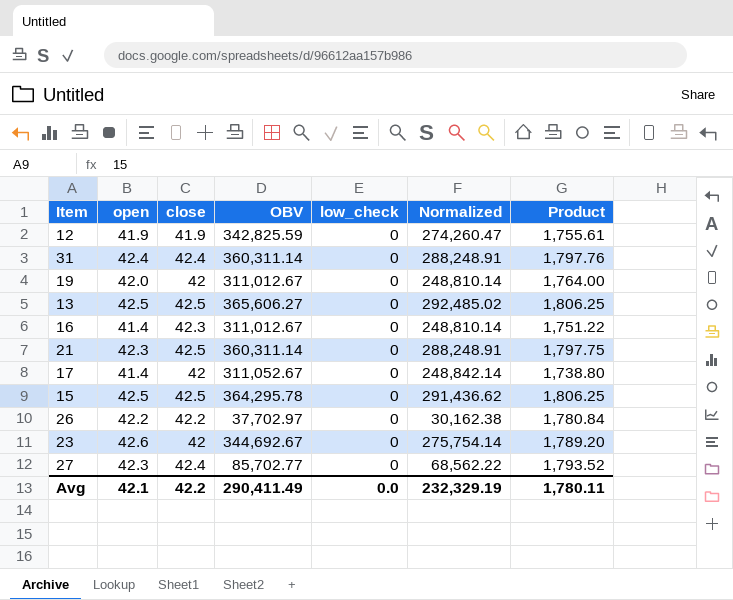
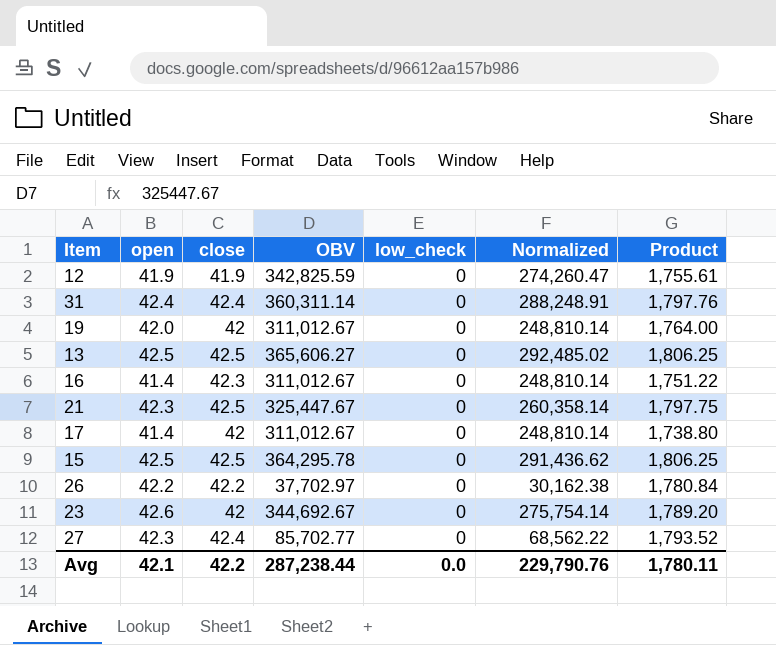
21 | OBV: 360,311.14 -> 325,447.67
21 | Normalized: 288,248.91 -> 260,358.14
17 | OBV: 311,052.67 -> 311,012.67
17 | Normalized: 248,842.14 -> 248,810.14
Avg | OBV: 290,411.49 -> 287,238.44
Avg | Normalized: 232,329.19 -> 229,790.76

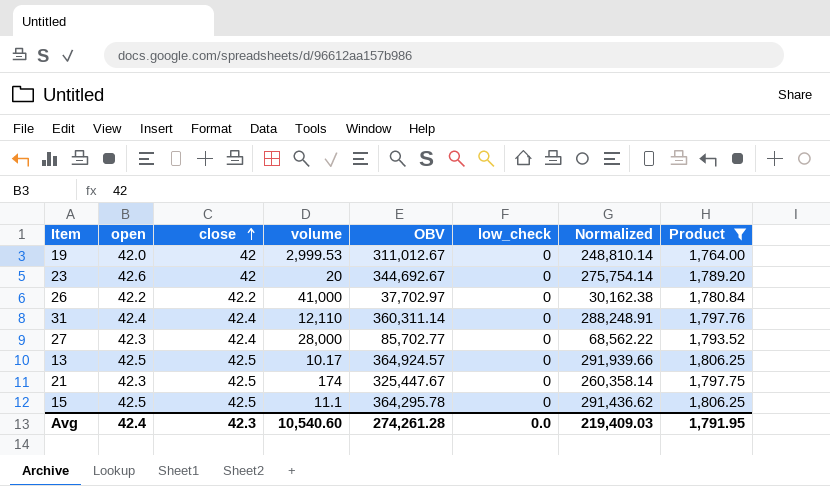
filter: none -> Product >= 1,764.00
row order: none -> close ascending
column volume | position: none -> 4
13 | OBV: 365,606.27 -> 364,924.57
13 | Normalized: 292,485.02 -> 291,939.66
Avg | open: 42.1 -> 42.4
Avg | close: 42.2 -> 42.3
Avg | OBV: 287,238.44 -> 274,261.28
Avg | Normalized: 229,790.76 -> 219,409.03
Avg | Product: 1,780.11 -> 1,791.95

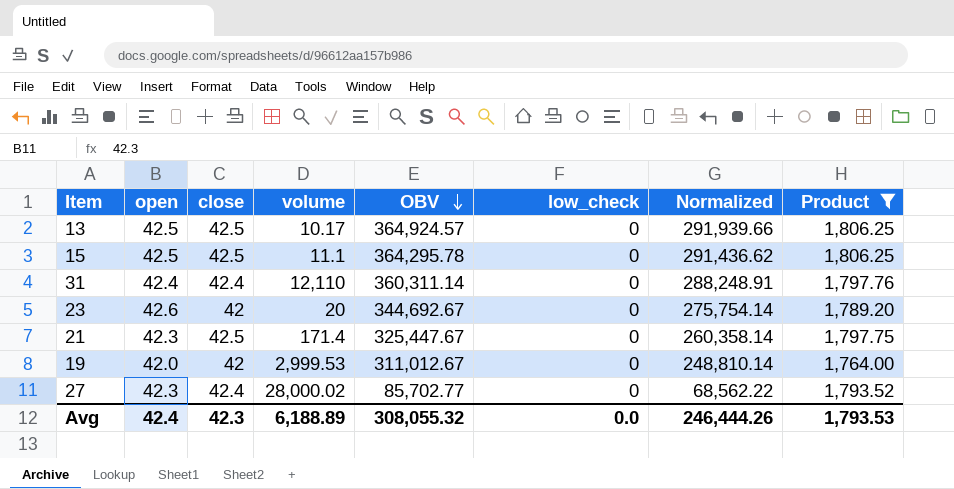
row order: close ascending -> OBV descending
row 26: 42.2 | 42.2 | 41,000 | 37,702.97 | 0 | 30,162.38 | 1,780.84 -> none
21 | volume: 174 -> 171.4
27 | volume: 28,000 -> 28,000.02
Avg | volume: 10,540.60 -> 6,188.89
Avg | OBV: 274,261.28 -> 308,055.32
Avg | Normalized: 219,409.03 -> 246,444.26
Avg | Product: 1,791.95 -> 1,793.53

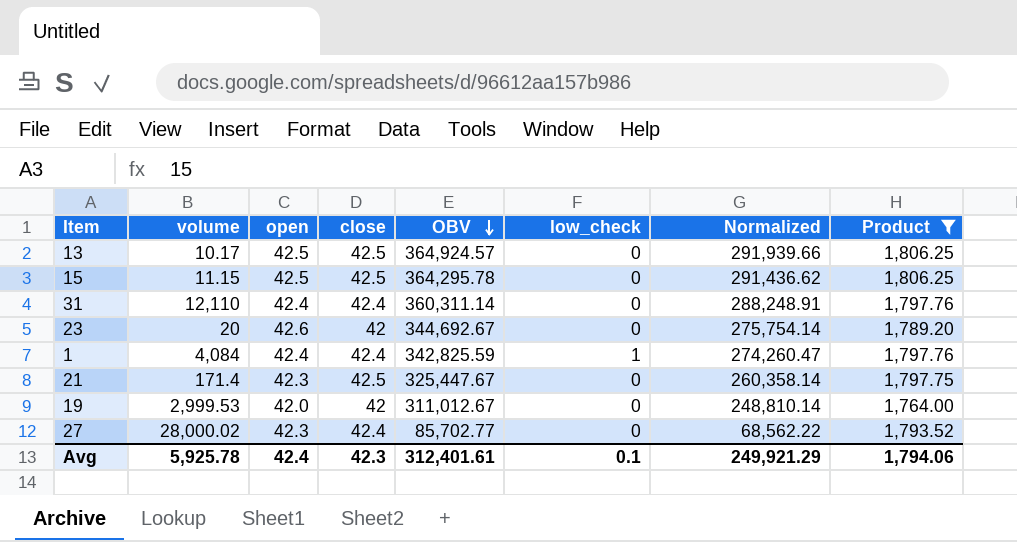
column volume | position: 4 -> 2
15 | volume: 11.1 -> 11.15
row 1: none -> 4,084 | 42.4 | 42.4 | 342,825.59 | 1 | 274,260.47 | 1,797.76
Avg | volume: 6,188.89 -> 5,925.78
Avg | OBV: 308,055.32 -> 312,401.61
Avg | low_check: 0.0 -> 0.1
Avg | Normalized: 246,444.26 -> 249,921.29
Avg | Product: 1,793.53 -> 1,794.06

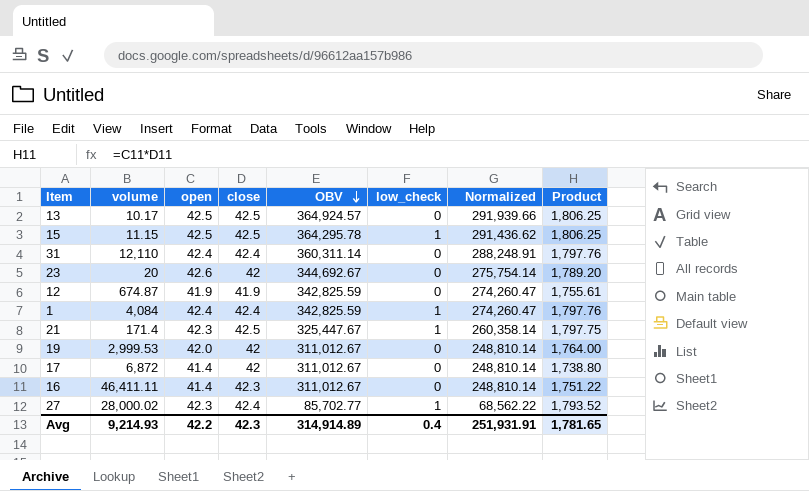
filter: Product >= 1,764.00 -> none
15 | low_check: 0 -> 1
21 | low_check: 0 -> 1
27 | low_check: 0 -> 1
Avg | volume: 5,925.78 -> 9,214.93
Avg | open: 42.4 -> 42.2
Avg | OBV: 312,401.61 -> 314,914.89
Avg | low_check: 0.1 -> 0.4
Avg | Normalized: 249,921.29 -> 251,931.91
Avg | Product: 1,794.06 -> 1,781.65

